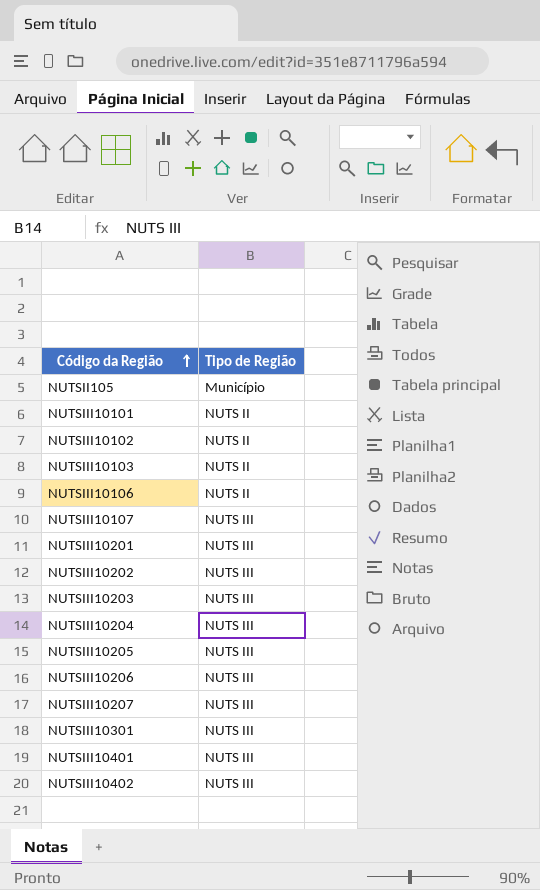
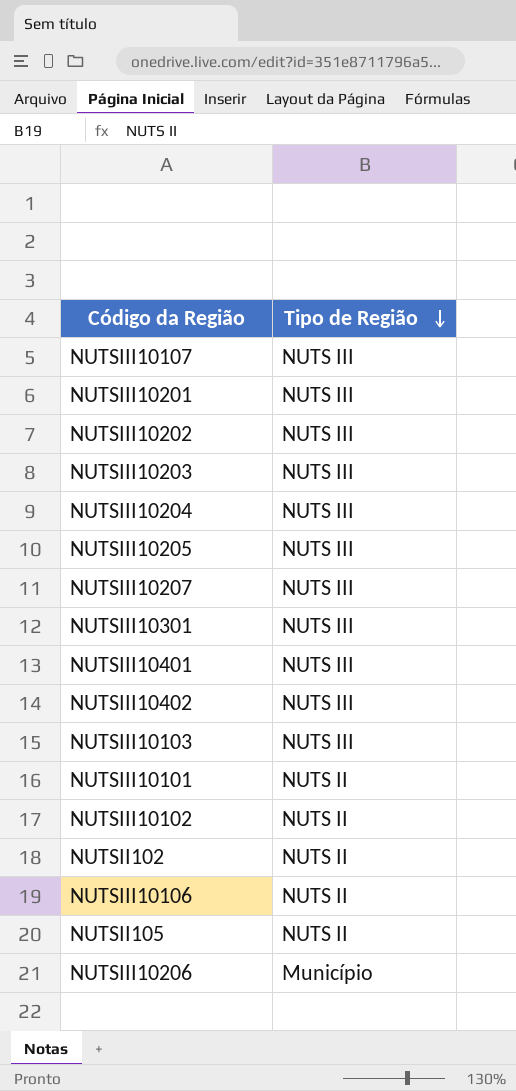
row order: Código da Região ascending -> Tipo de Região descending
NUTSIII10103 | Tipo de Região: NUTS II -> NUTS III
row NUTSII102: none -> NUTS II
NUTSII105 | Tipo de Região: Município -> NUTS II
NUTSIII10206 | Tipo de Região: NUTS III -> Município

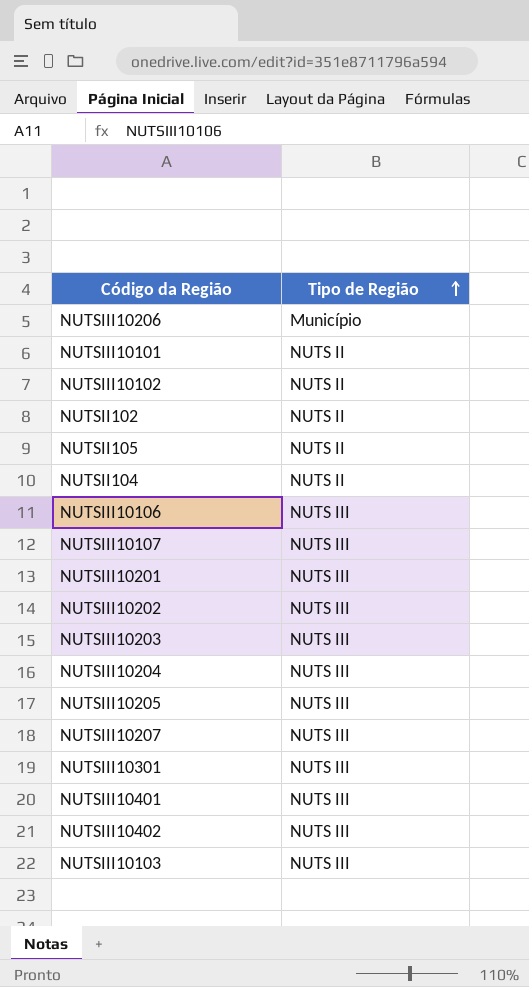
row order: Tipo de Região descending -> Tipo de Região ascending
row NUTSII104: none -> NUTS II
NUTSIII10106 | Tipo de Região: NUTS II -> NUTS III

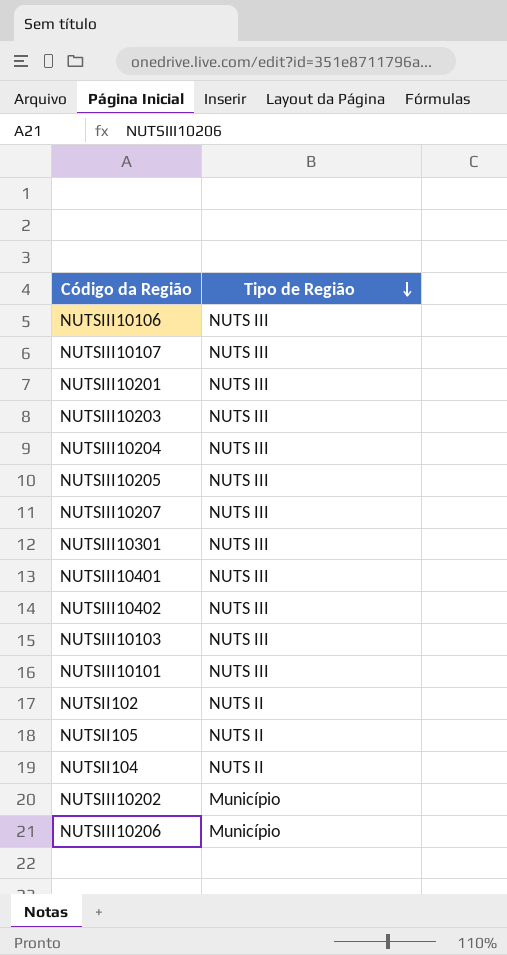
row order: Tipo de Região ascending -> Tipo de Região descending
row NUTSIII10102: NUTS II -> none
NUTSIII10101 | Tipo de Região: NUTS II -> NUTS III
NUTSIII10202 | Tipo de Região: NUTS III -> Município

